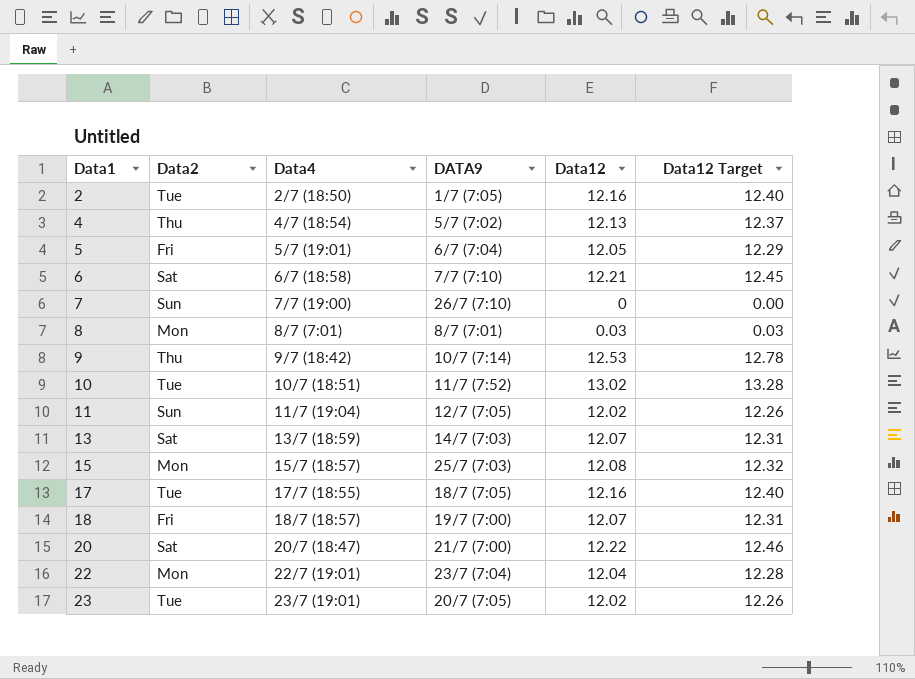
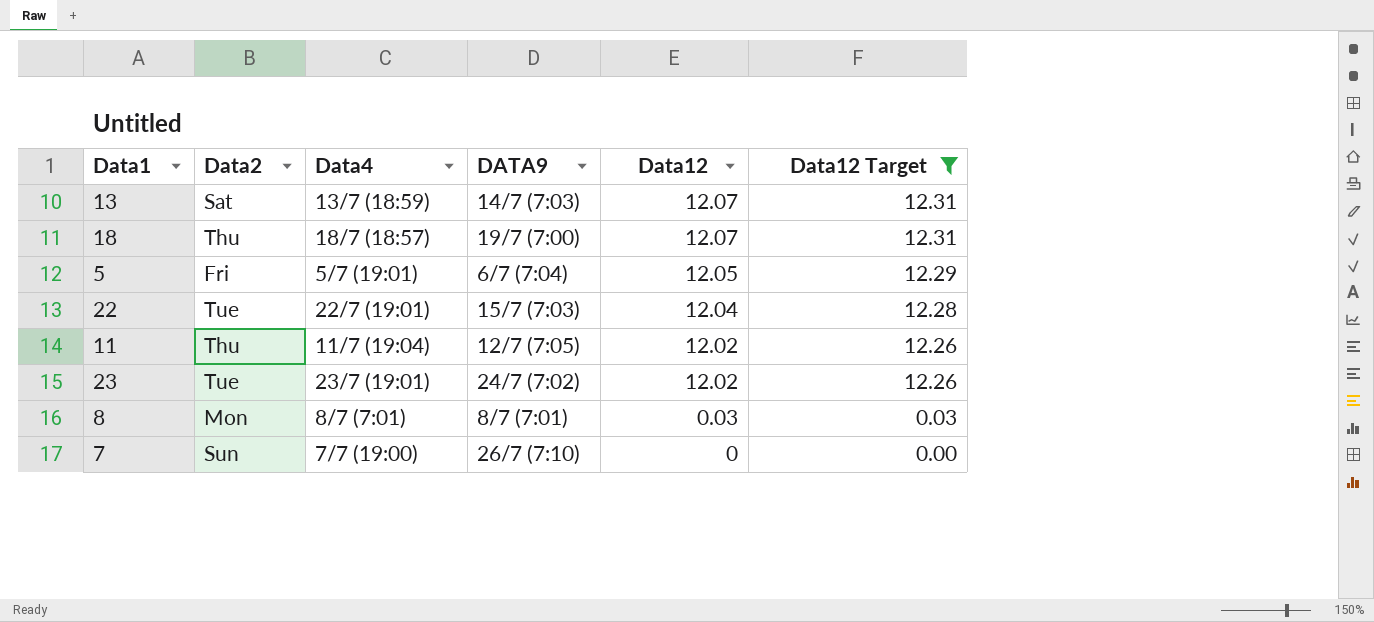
filter: none -> Data12 Target <= 12.31
row order: Data1 ascending -> Data12 descending
18 | Data2: Fri -> Thu
22 | Data2: Mon -> Tue
22 | DATA9: 23/7 (7:04) -> 15/7 (7:03)
11 | Data2: Sun -> Thu
23 | DATA9: 20/7 (7:05) -> 24/7 (7:02)

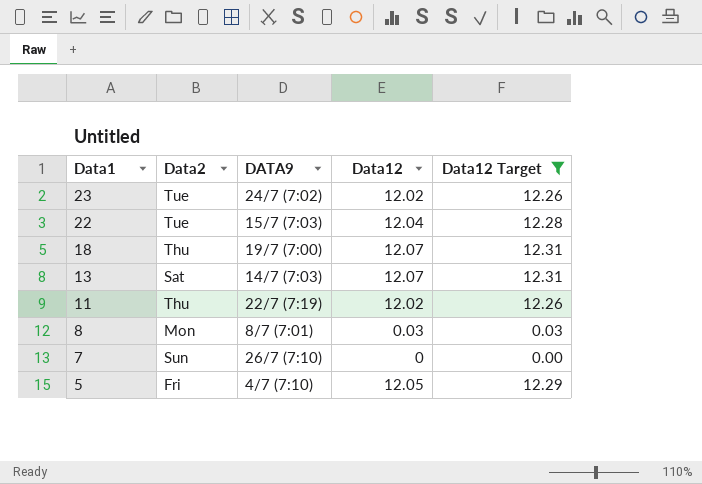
row order: Data12 descending -> Data1 descending
column Data4 | position: 3 -> none
11 | DATA9: 12/7 (7:05) -> 22/7 (7:19)
5 | DATA9: 6/7 (7:04) -> 4/7 (7:10)

